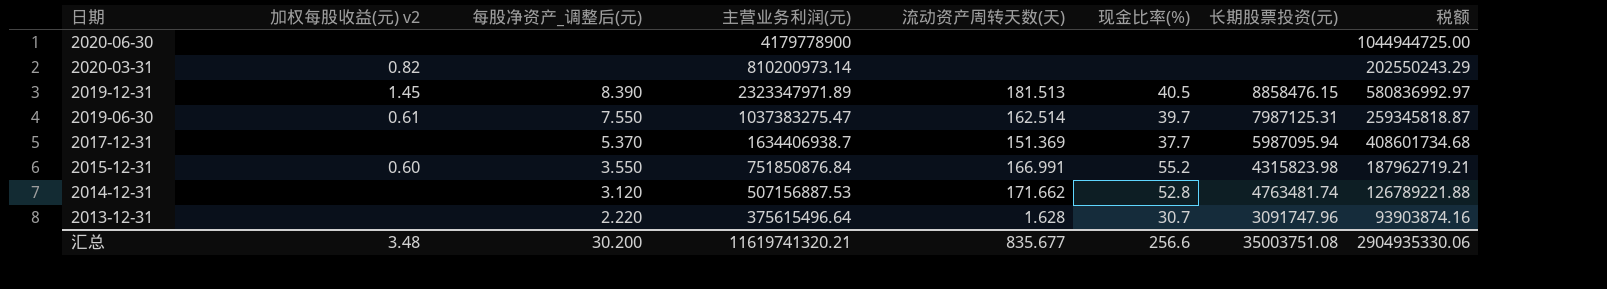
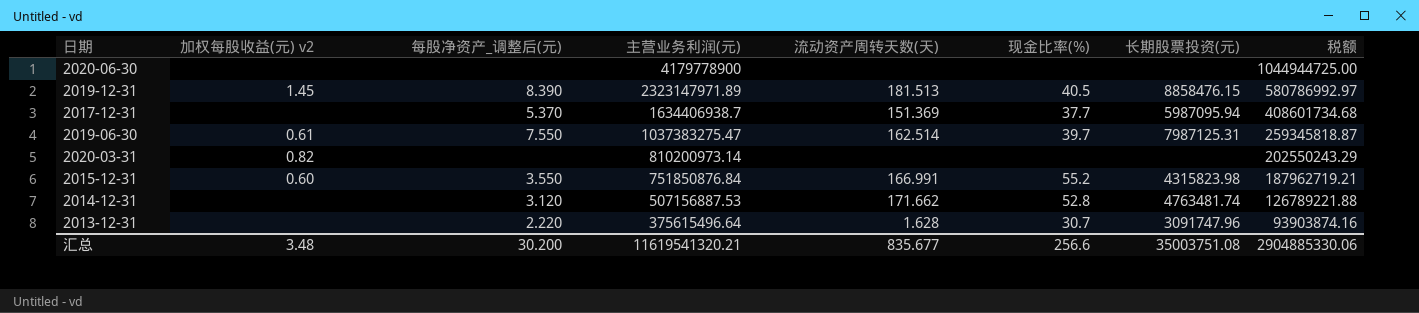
row order: 日期 descending -> 主营业务利润(元) descending
2019-12-31 | 主营业务利润(元): 2323347971.89 -> 2323147971.89
2019-12-31 | 税额: 580836992.97 -> 580786992.97
汇总 | 主营业务利润(元): 11619741320.21 -> 11619541320.21
汇总 | 税额: 2904935330.06 -> 2904885330.06

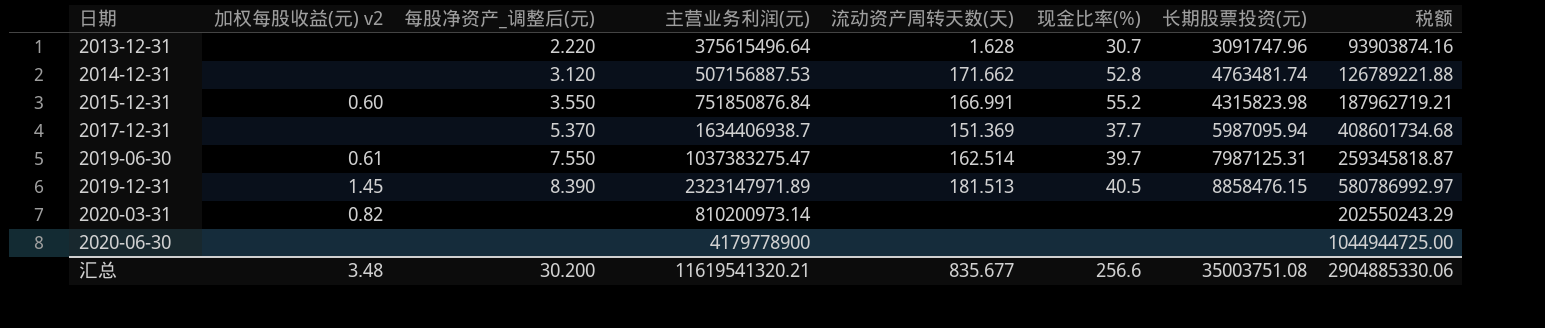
row order: 主营业务利润(元) descending -> 日期 ascending

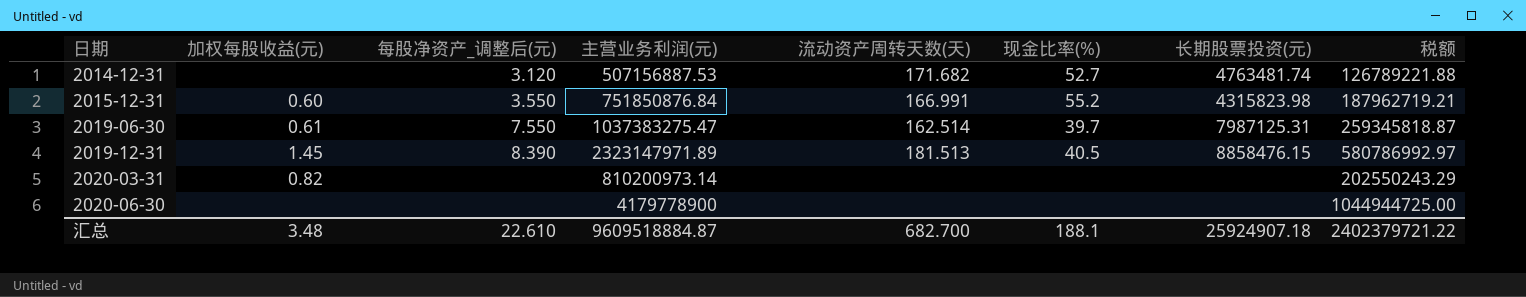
column name: 加权每股收益(元) v2 -> 加权每股收益(元)
row 2013-12-31: none | 2.220 | 375615496.64 | 1.628 | 30.7 | 3091747.96 | 93903874.16 -> none
row 2017-12-31: none | 5.370 | 1634406938.7 | 151.369 | 37.7 | 5987095.94 | 408601734.68 -> none
2014-12-31 | 流动资产周转天数(天): 171.662 -> 171.682
2014-12-31 | 现金比率(%): 52.8 -> 52.7
汇总 | 每股净资产_调整后(元): 30.200 -> 22.610
汇总 | 主营业务利润(元): 11619541320.21 -> 9609518884.87
汇总 | 流动资产周转天数(天): 835.677 -> 682.700
汇总 | 现金比率(%): 256.6 -> 188.1
汇总 | 长期股票投资(元): 35003751.08 -> 25924907.18
汇总 | 税额: 2904885330.06 -> 2402379721.22

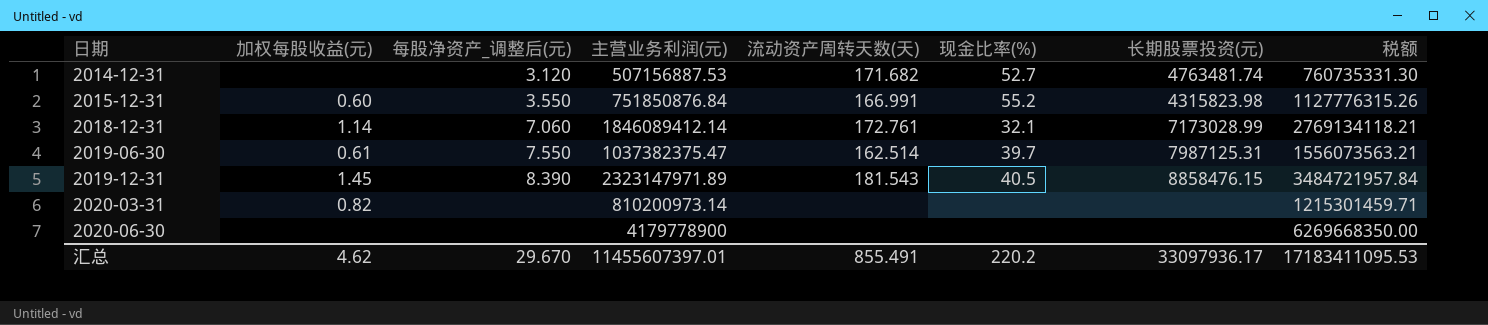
column 税额 | formula: [主营业务利润(元)] * 0.25 -> [主营业务利润(元)] * 1.5
row 2018-12-31: none -> 1.14 | 7.060 | 1846089412.14 | 172.761 | 32.1 | 7173028.99 | 2769134118.21
2019-06-30 | 主营业务利润(元): 1037383275.47 -> 1037382375.47
2019-12-31 | 流动资产周转天数(天): 181.513 -> 181.543
汇总 | 加权每股收益(元): 3.48 -> 4.62
汇总 | 每股净资产_调整后(元): 22.610 -> 29.670
汇总 | 主营业务利润(元): 9609518884.87 -> 11455607397.01
汇总 | 流动资产周转天数(天): 682.700 -> 855.491
汇总 | 现金比率(%): 188.1 -> 220.2
汇总 | 长期股票投资(元): 25924907.18 -> 33097936.17
汇总 | 税额: 2402379721.22 -> 17183411095.53

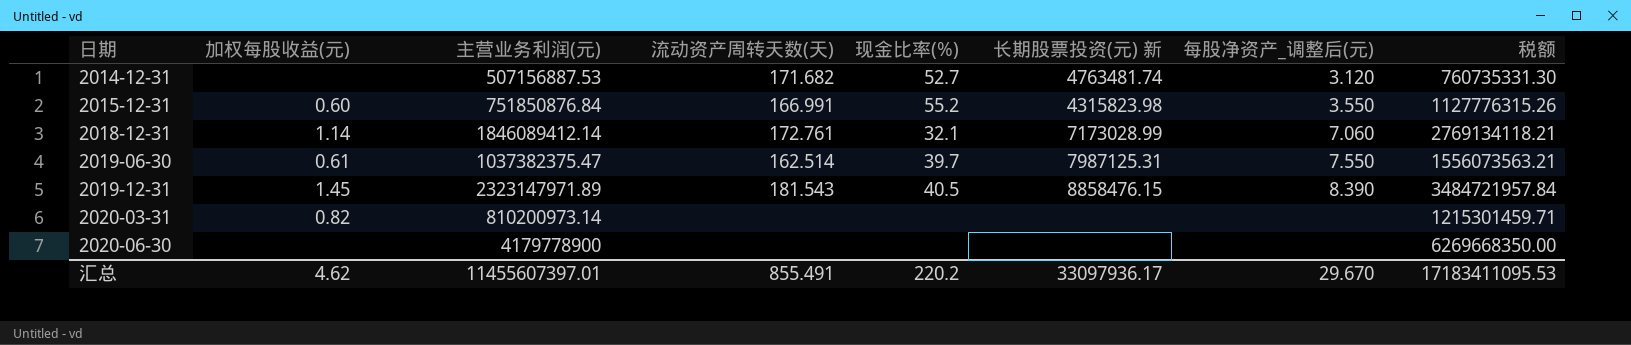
column name: 长期股票投资(元) -> 长期股票投资(元) 新
column 每股净资产_调整后(元) | position: 3 -> 7

